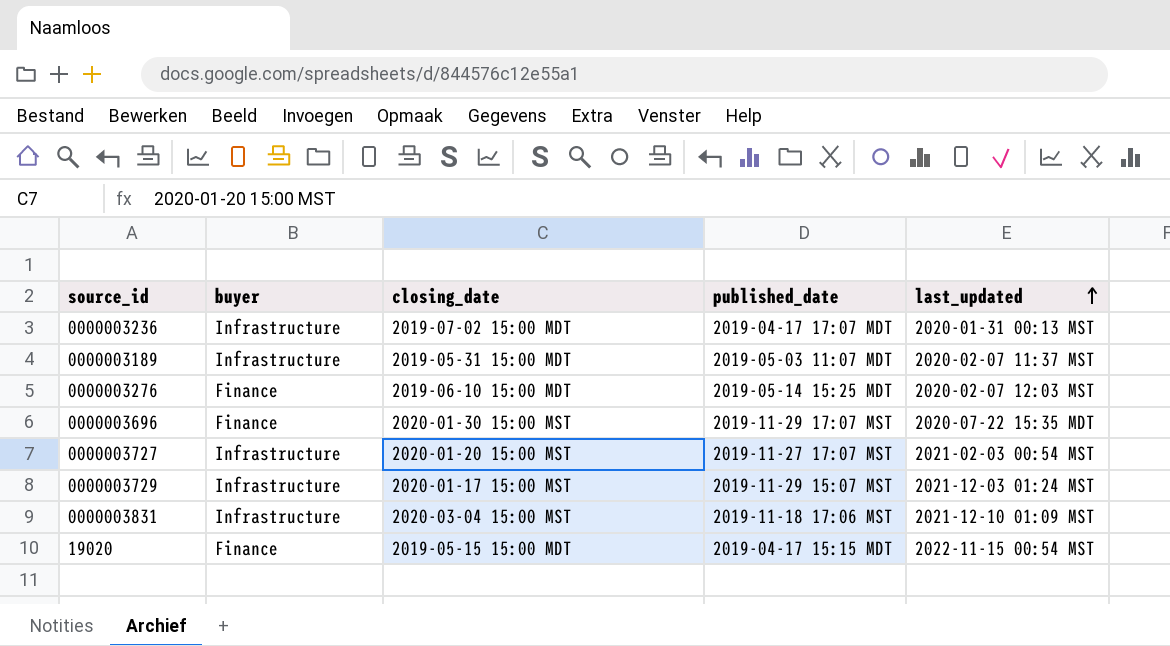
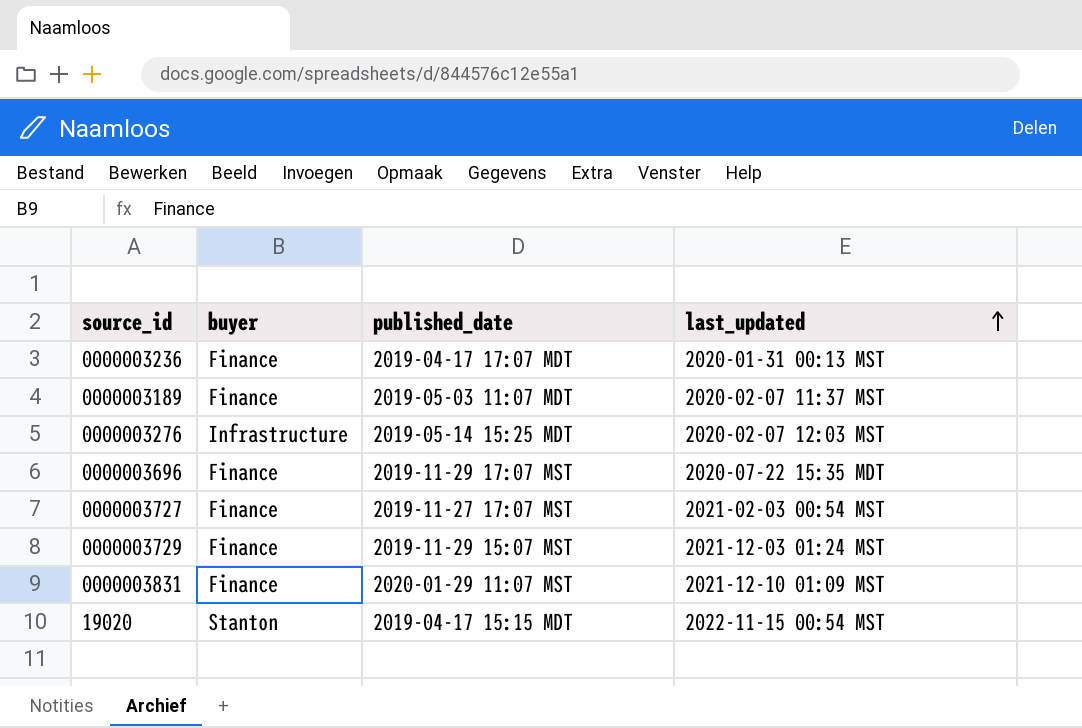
column closing_date | position: 3 -> none
0000003236 | buyer: Infrastructure -> Finance
0000003189 | buyer: Infrastructure -> Finance
0000003276 | buyer: Finance -> Infrastructure
0000003727 | buyer: Infrastructure -> Finance
0000003729 | buyer: Infrastructure -> Finance
0000003831 | buyer: Infrastructure -> Finance
0000003831 | published_date: 2019-11-18 17:06 MST -> 2020-01-29 11:07 MST
19020 | buyer: Finance -> Stanton

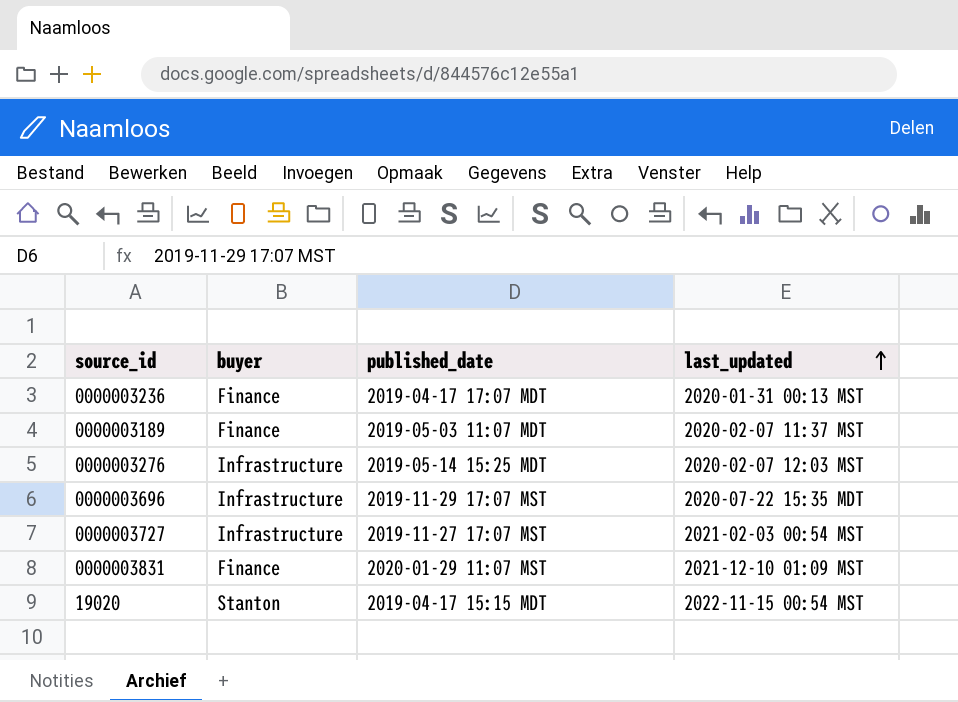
row 0000003729: Finance | 2019-11-29 15:07 MST | 2021-12-03 01:24 MST -> none
0000003696 | buyer: Finance -> Infrastructure
0000003727 | buyer: Finance -> Infrastructure

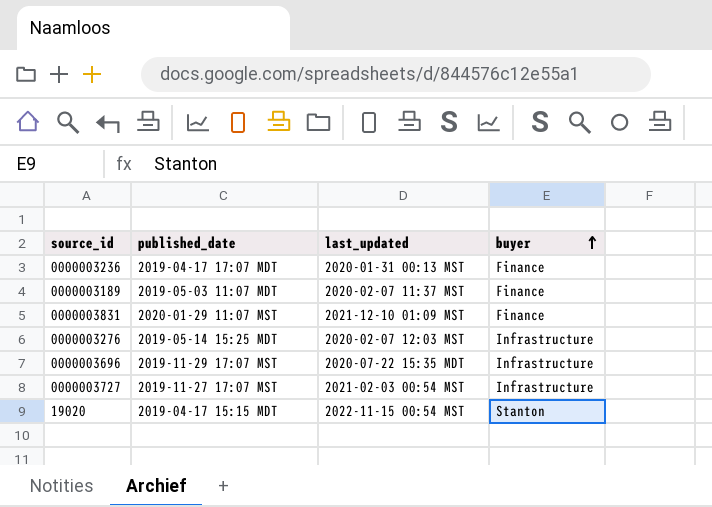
row order: last_updated ascending -> buyer ascending
column buyer | position: 2 -> 4

